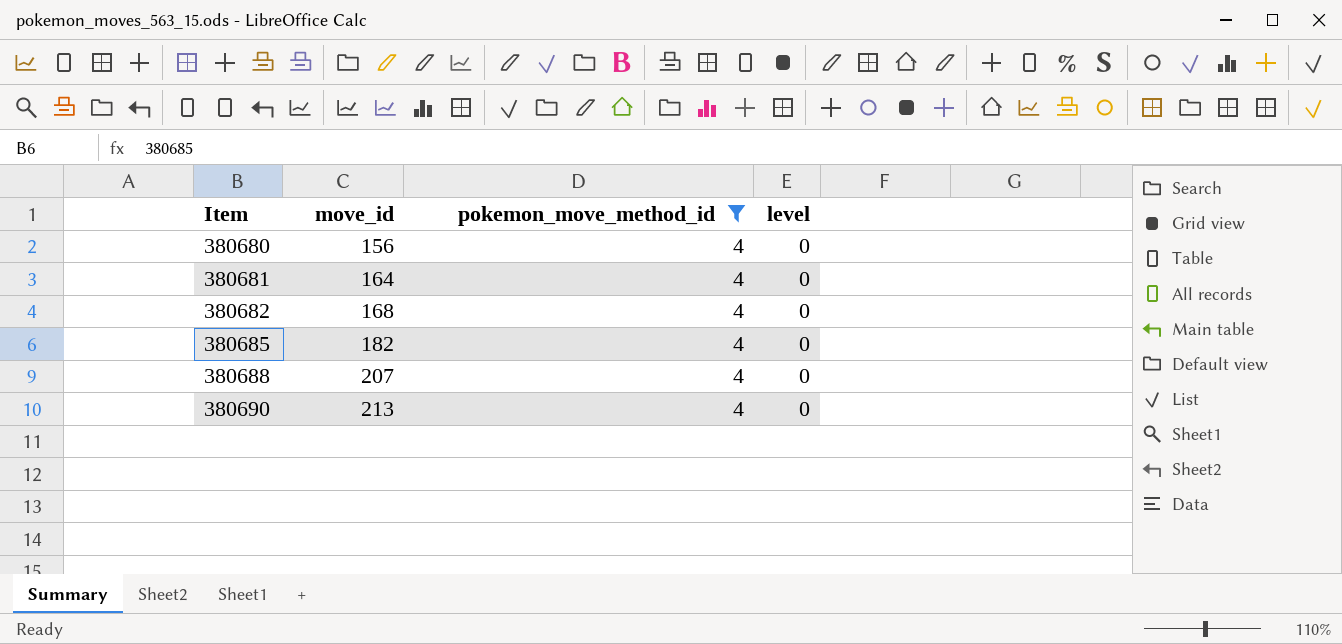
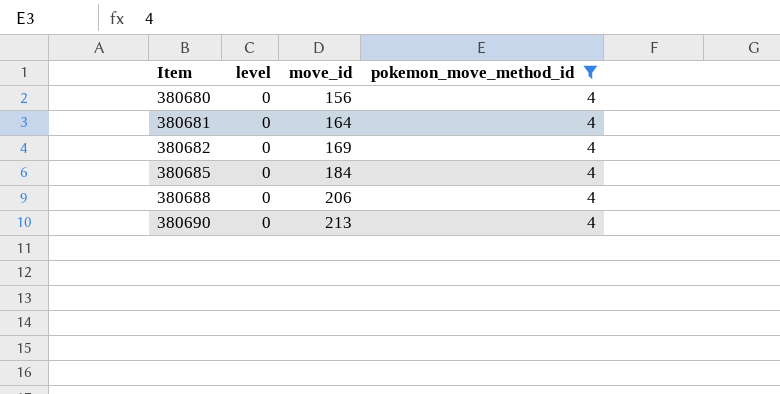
column level | position: 4 -> 2
380682 | move_id: 168 -> 169
380685 | move_id: 182 -> 184
380688 | move_id: 207 -> 206

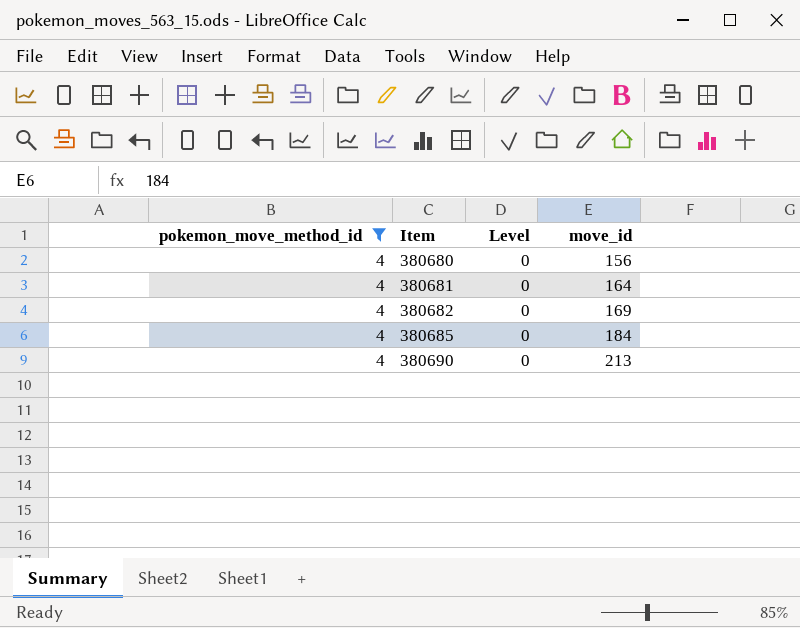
column pokemon_move_method_id | position: 4 -> 1
column name: level -> Level
row 380688: 0 | 206 | 4 -> none

